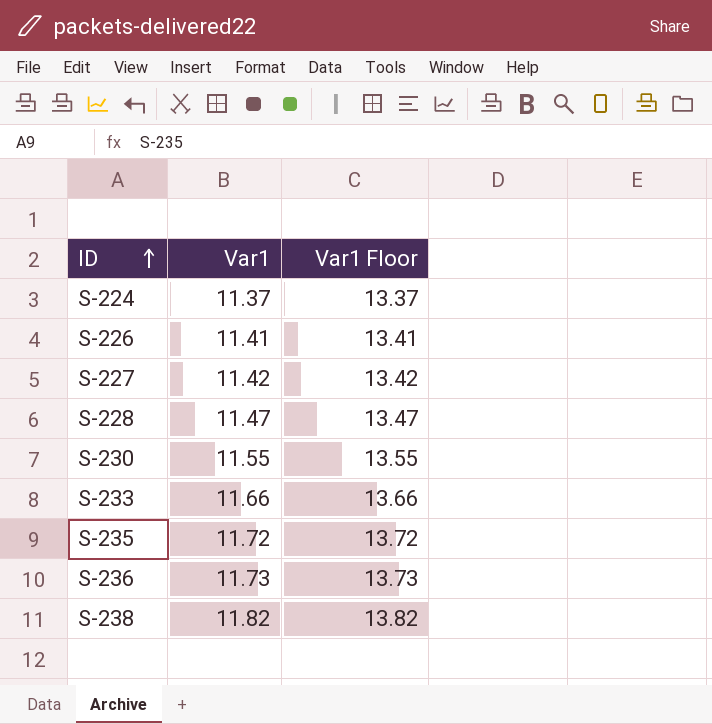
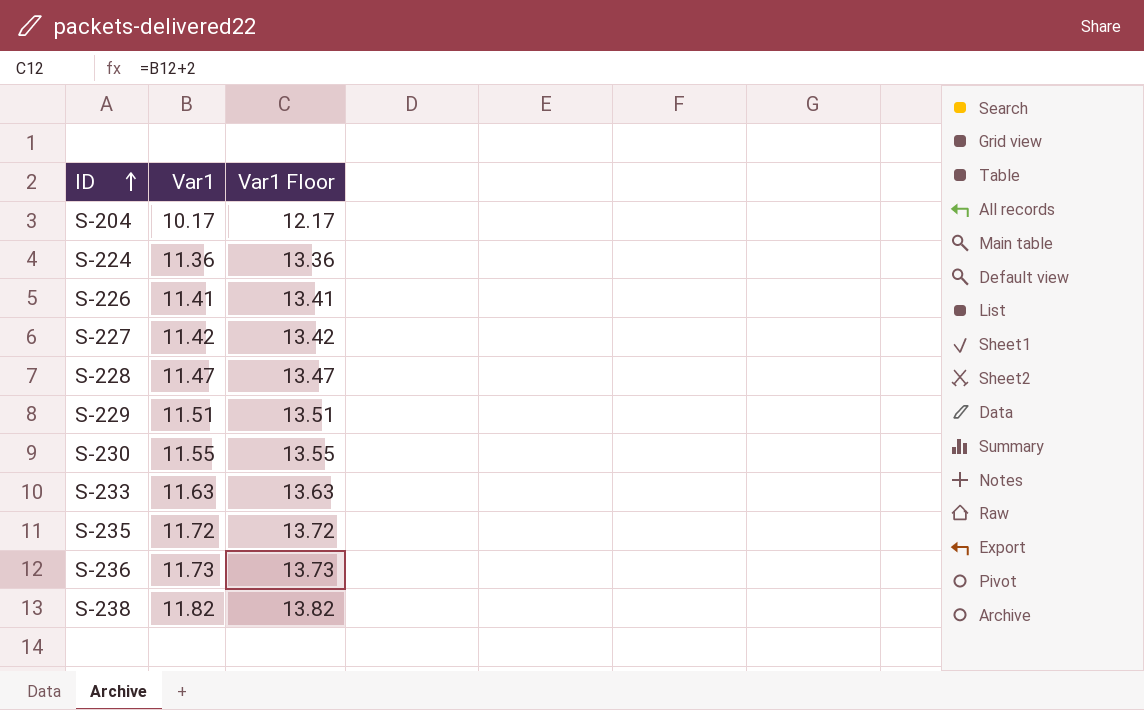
row S-204: none -> 10.17 | 12.17
S-224 | Var1: 11.37 -> 11.36
S-224 | Var1 Floor: 13.37 -> 13.36
row S-229: none -> 11.51 | 13.51
S-233 | Var1: 11.66 -> 11.63
S-233 | Var1 Floor: 13.66 -> 13.63

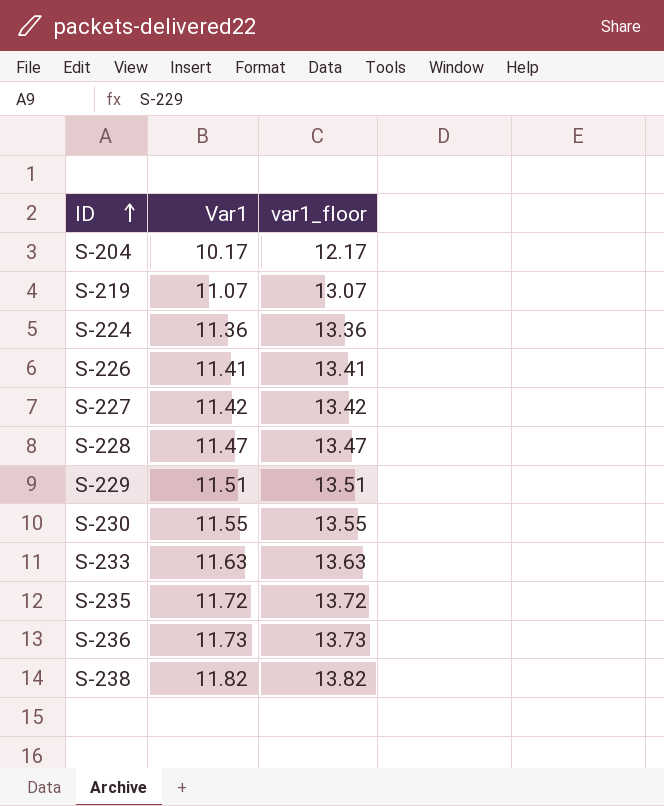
column name: Var1 Floor -> var1_floor
row S-219: none -> 11.07 | 13.07

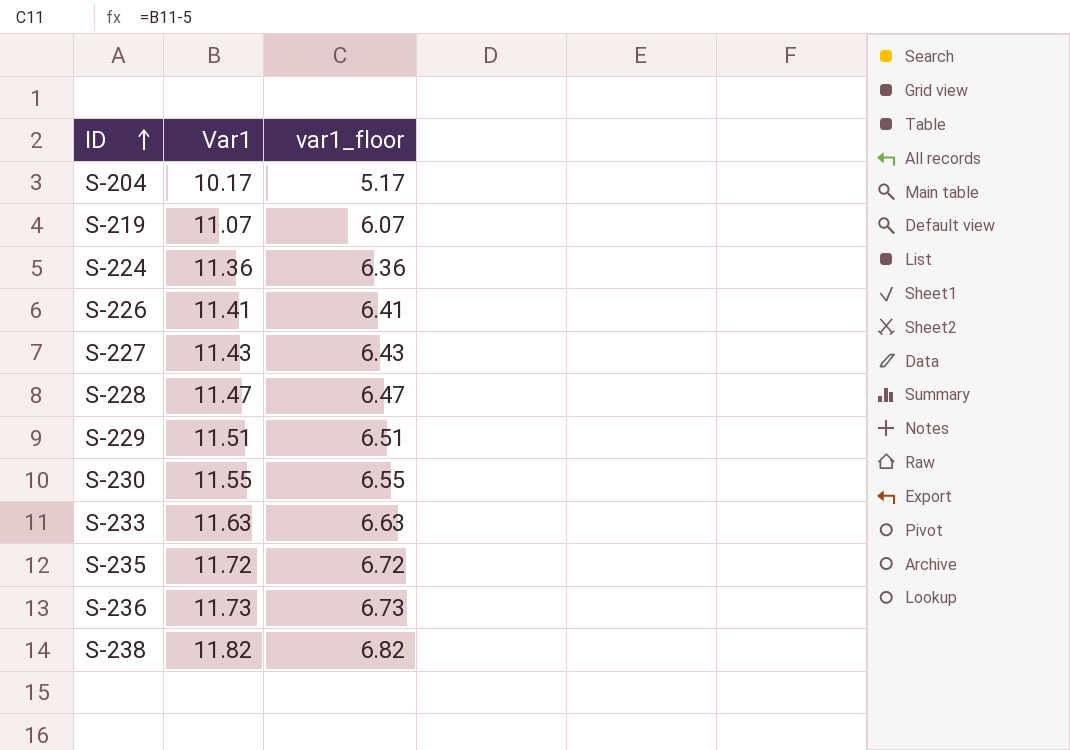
column var1_floor | formula: [Var1] + 2 -> [Var1] - 5
S-227 | Var1: 11.42 -> 11.43

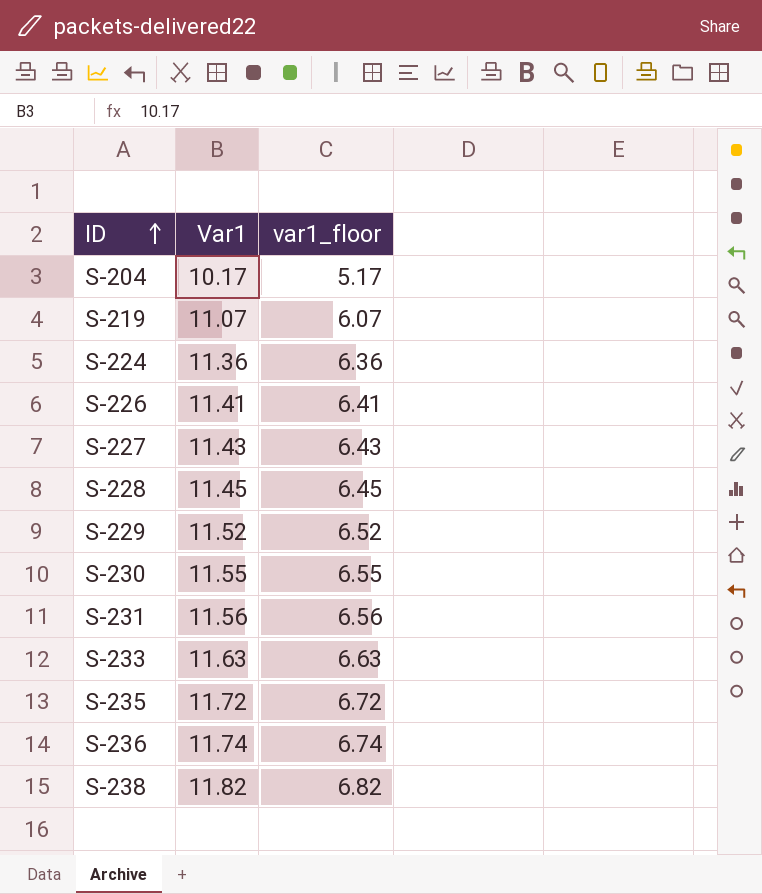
S-228 | Var1: 11.47 -> 11.45
S-228 | var1_floor: 6.47 -> 6.45
S-229 | Var1: 11.51 -> 11.52
S-229 | var1_floor: 6.51 -> 6.52
row S-231: none -> 11.56 | 6.56
S-236 | Var1: 11.73 -> 11.74
S-236 | var1_floor: 6.73 -> 6.74

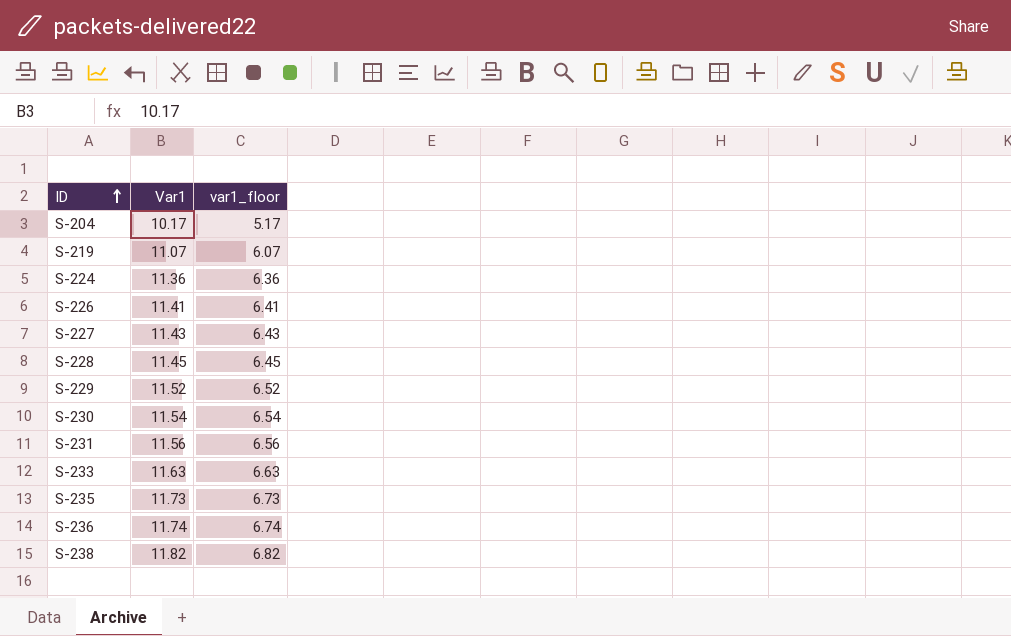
S-230 | Var1: 11.55 -> 11.54
S-230 | var1_floor: 6.55 -> 6.54
S-235 | Var1: 11.72 -> 11.73
S-235 | var1_floor: 6.72 -> 6.73

